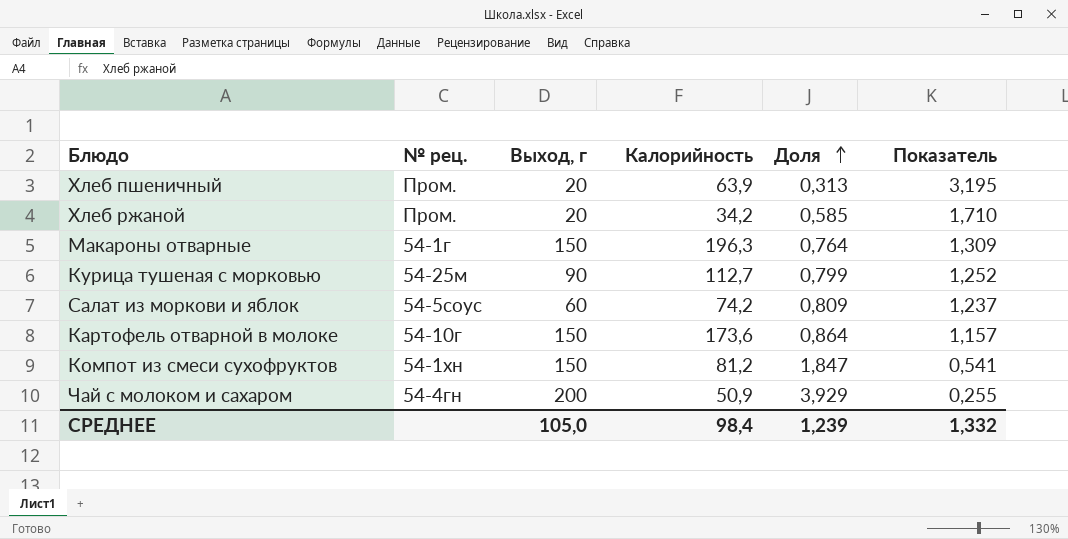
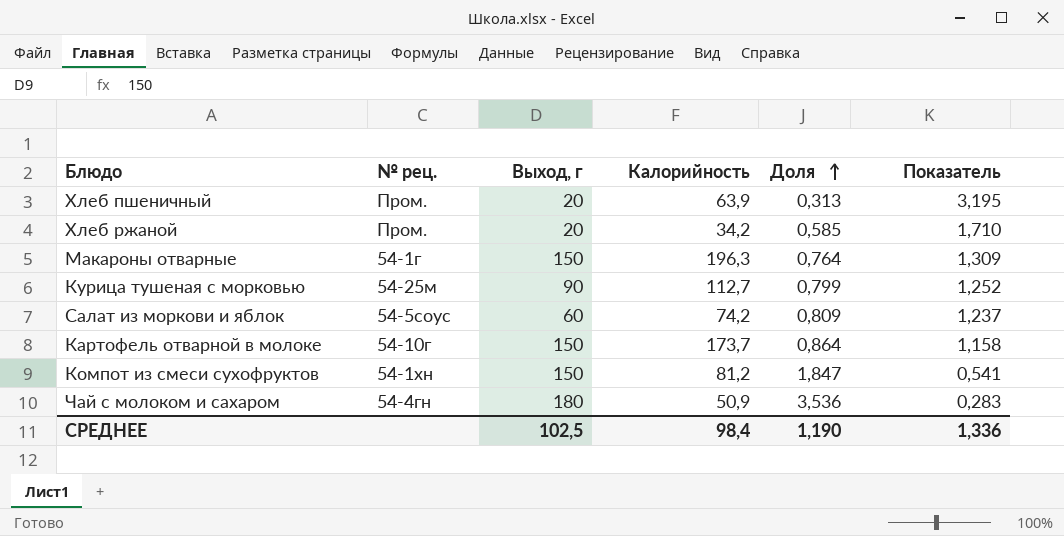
Картофель отварной в молоке | Калорийность: 173,6 -> 173,7
Картофель отварной в молоке | Показатель: 1,157 -> 1,158
Чай с молоком и сахаром | Выход, г: 200 -> 180
Чай с молоком и сахаром | Доля: 3,929 -> 3,536
Чай с молоком и сахаром | Показатель: 0,255 -> 0,283
СРЕДНЕЕ | Выход, г: 105,0 -> 102,5
СРЕДНЕЕ | Доля: 1,239 -> 1,190
СРЕДНЕЕ | Показатель: 1,332 -> 1,336

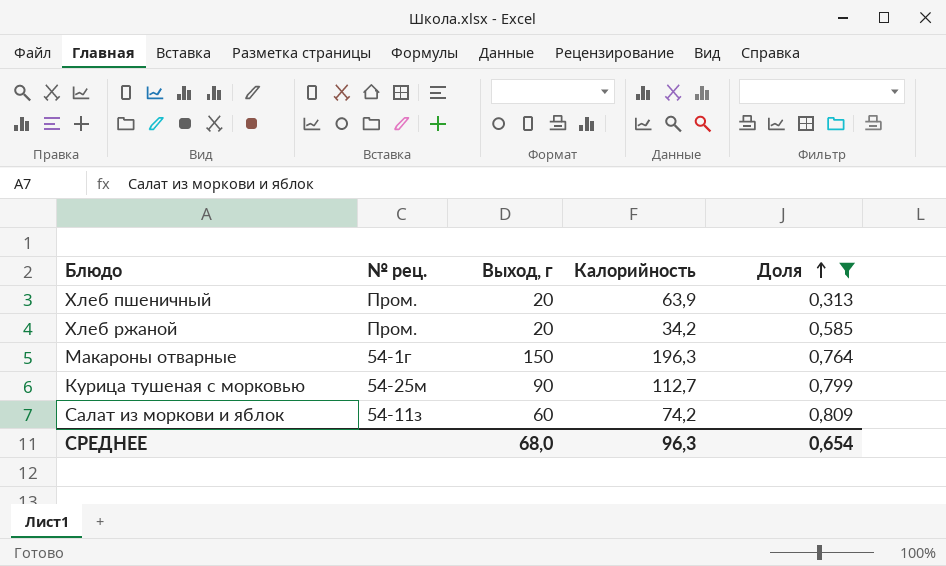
filter: none -> Доля <= 0,809
column Показатель | formula: [Калорийность] / [Выход, г] -> none
Салат из моркови и яблок | № рец.: 54-5соус -> 54-11з
СРЕДНЕЕ | Выход, г: 102,5 -> 68,0
СРЕДНЕЕ | Калорийность: 98,4 -> 96,3
СРЕДНЕЕ | Доля: 1,190 -> 0,654

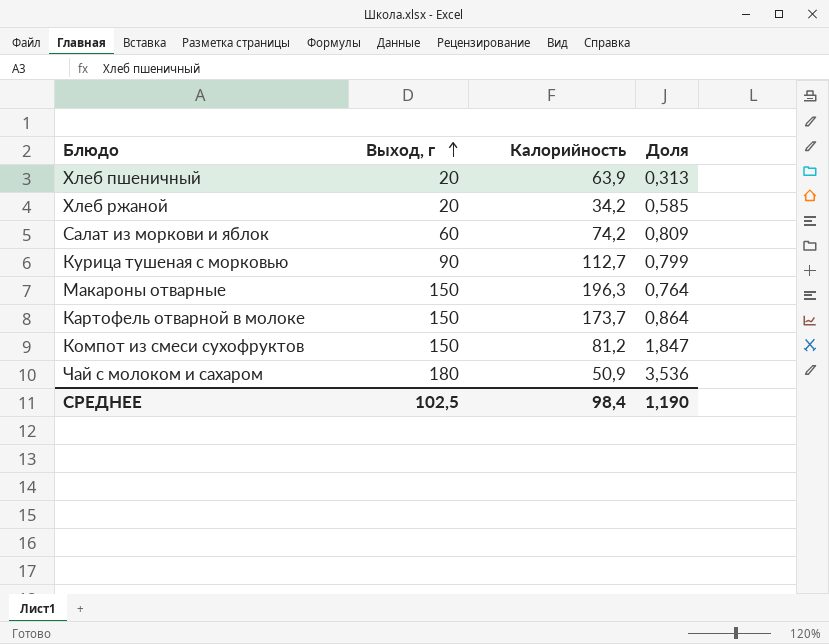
filter: Доля <= 0,809 -> none
row order: Доля ascending -> Выход, г ascending
column № рец. | position: 2 -> none
СРЕДНЕЕ | Выход, г: 68,0 -> 102,5
СРЕДНЕЕ | Калорийность: 96,3 -> 98,4
СРЕДНЕЕ | Доля: 0,654 -> 1,190

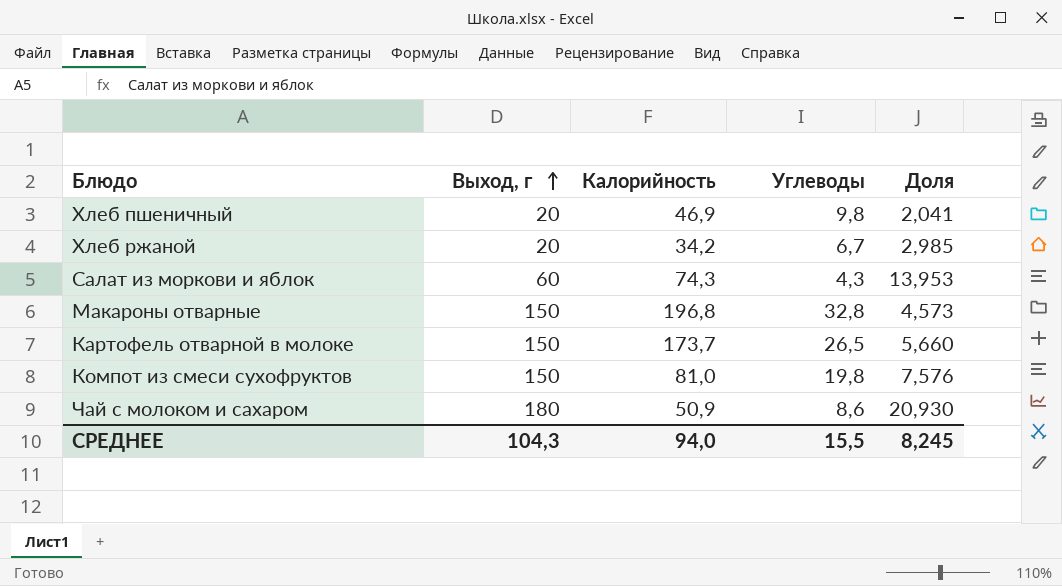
column Углеводы | position: none -> 4
column Доля | formula: [Выход, г] / [Калорийность] -> [Выход, г] / [Углеводы]
row Курица тушеная с морковью: 90 | 112,7 | 0,799 -> none
Хлеб пшеничный | Калорийность: 63,9 -> 46,9
Салат из моркови и яблок | Калорийность: 74,2 -> 74,3
Макароны отварные | Калорийность: 196,3 -> 196,8
Компот из смеси сухофруктов | Калорийность: 81,2 -> 81,0
СРЕДНЕЕ | Выход, г: 102,5 -> 104,3
СРЕДНЕЕ | Калорийность: 98,4 -> 94,0
СРЕДНЕЕ | Доля: 1,190 -> 8,245

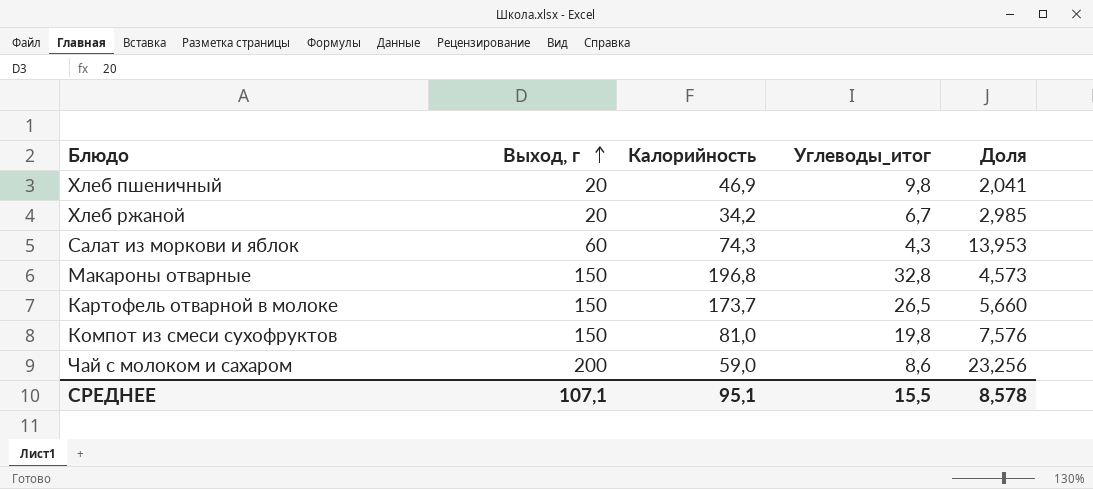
column name: Углеводы -> Углеводы_итог
Чай с молоком и сахаром | Выход, г: 180 -> 200
Чай с молоком и сахаром | Калорийность: 50,9 -> 59,0
Чай с молоком и сахаром | Доля: 20,930 -> 23,256
СРЕДНЕЕ | Выход, г: 104,3 -> 107,1
СРЕДНЕЕ | Калорийность: 94,0 -> 95,1
СРЕДНЕЕ | Доля: 8,245 -> 8,578

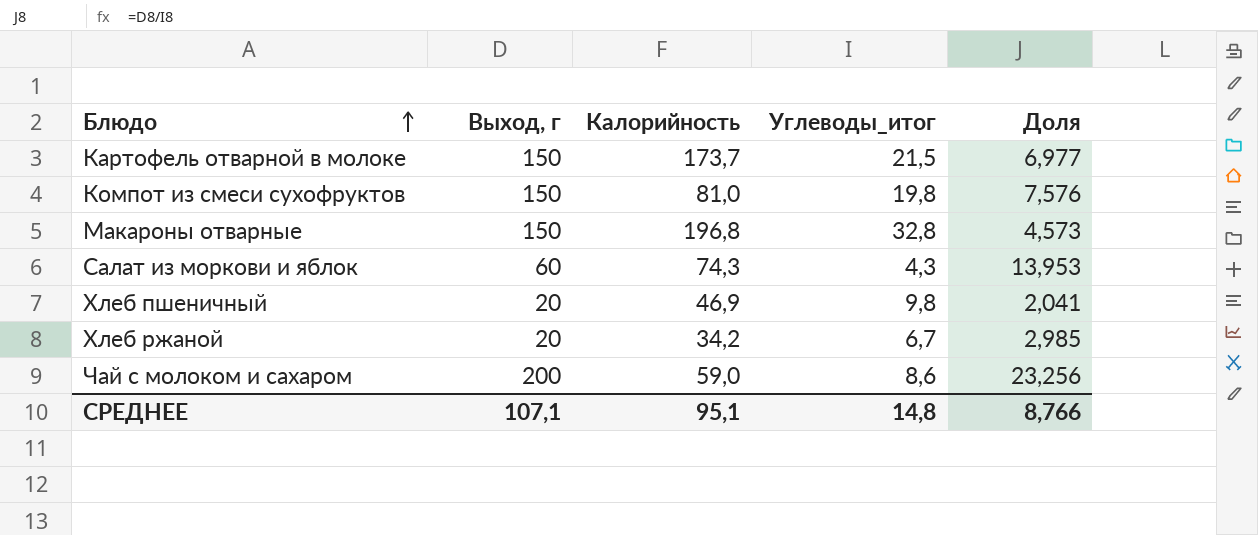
row order: Выход, г ascending -> Блюдо ascending
Картофель отварной в молоке | Углеводы_итог: 26,5 -> 21,5
Картофель отварной в молоке | Доля: 5,660 -> 6,977
СРЕДНЕЕ | Углеводы_итог: 15,5 -> 14,8
СРЕДНЕЕ | Доля: 8,578 -> 8,766

